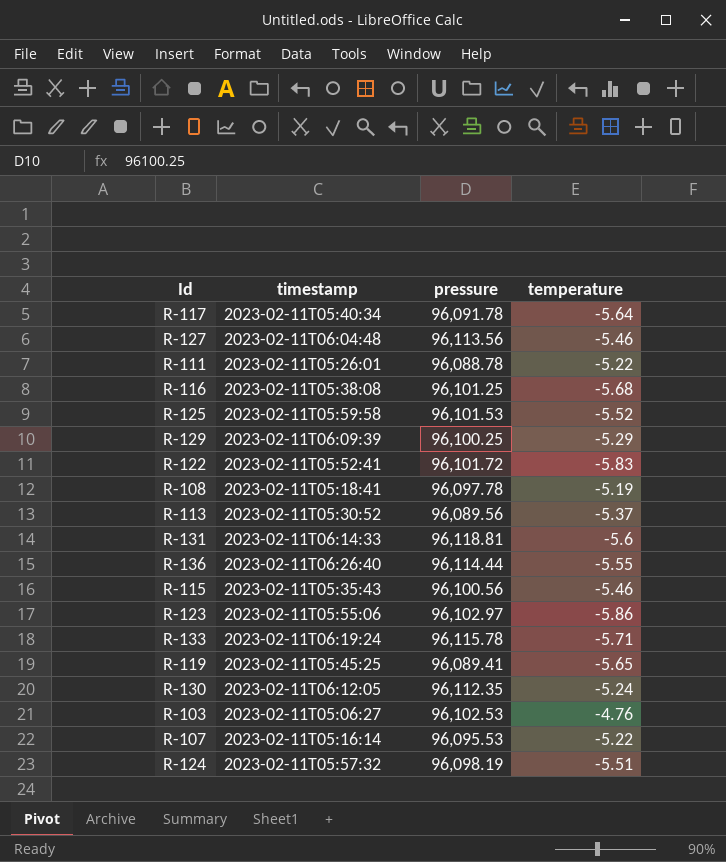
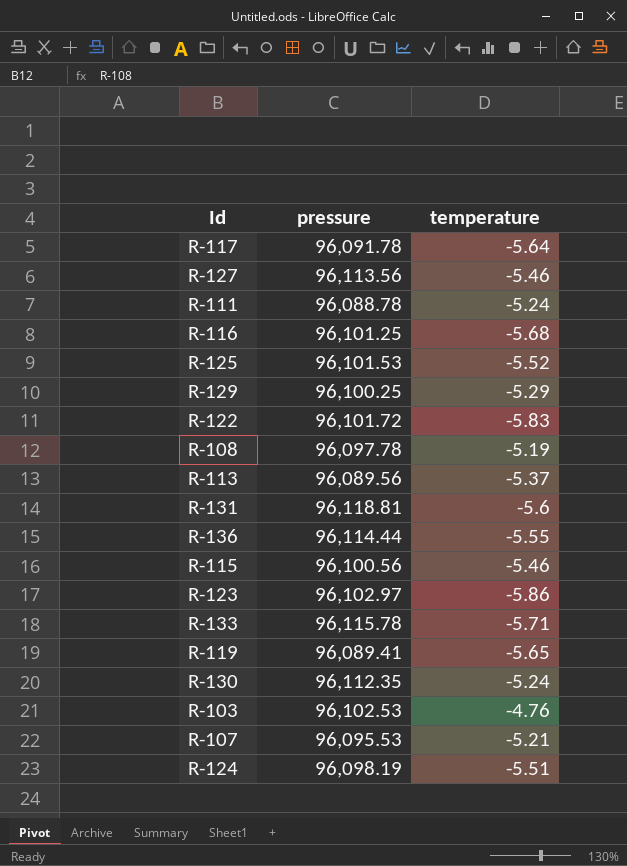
column timestamp | position: 2 -> none
R-111 | temperature: -5.22 -> -5.24
R-107 | temperature: -5.22 -> -5.21

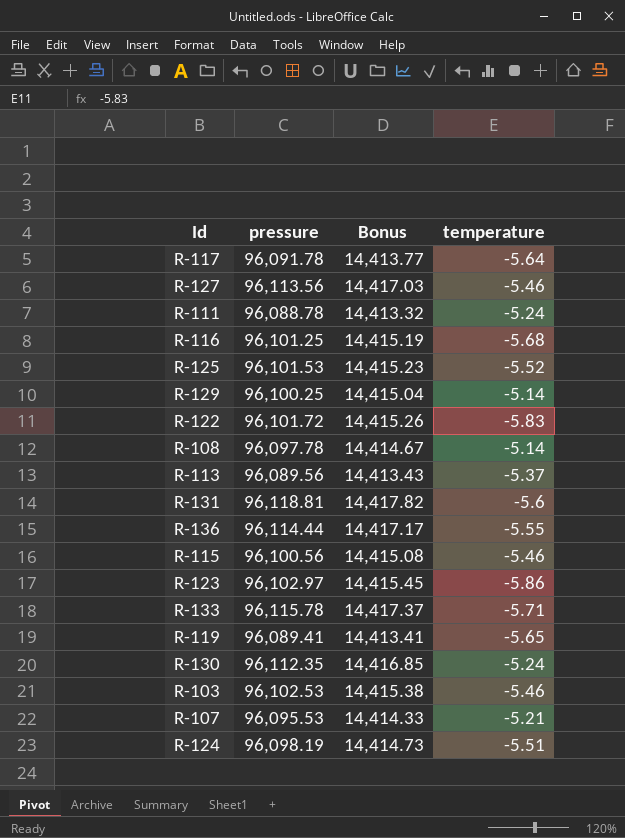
column Bonus | formula: none -> [pressure] * 0.15
R-129 | temperature: -5.29 -> -5.14
R-108 | temperature: -5.19 -> -5.14
R-103 | temperature: -4.76 -> -5.46

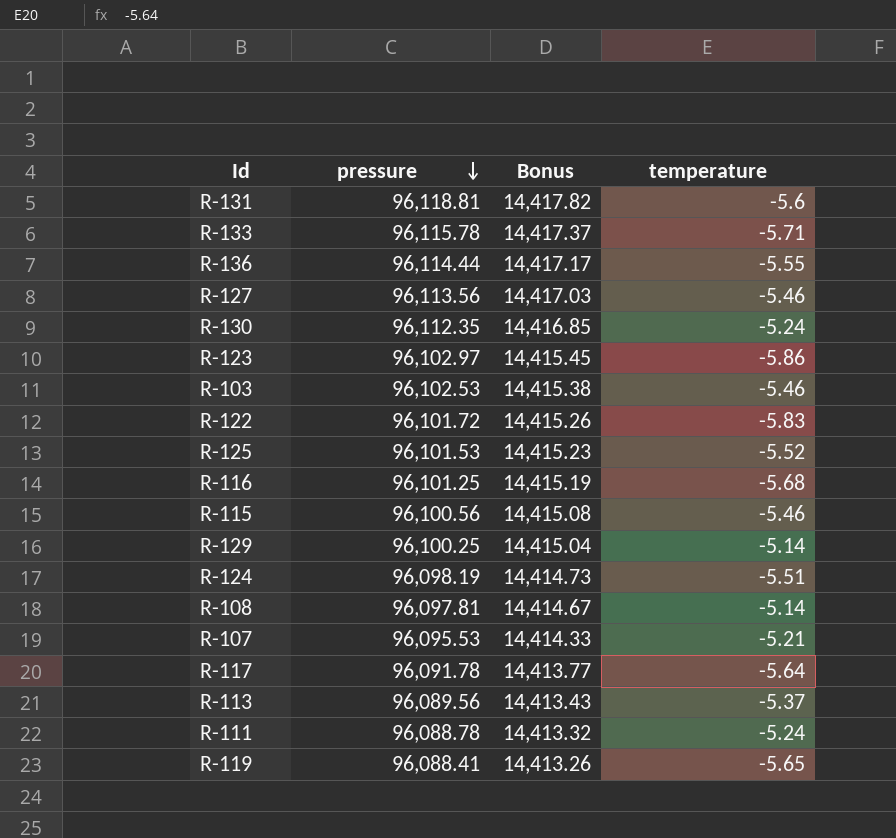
row order: none -> pressure descending
R-108 | pressure: 96,097.78 -> 96,097.81
R-119 | pressure: 96,089.41 -> 96,088.41
R-119 | Bonus: 14,413.41 -> 14,413.26

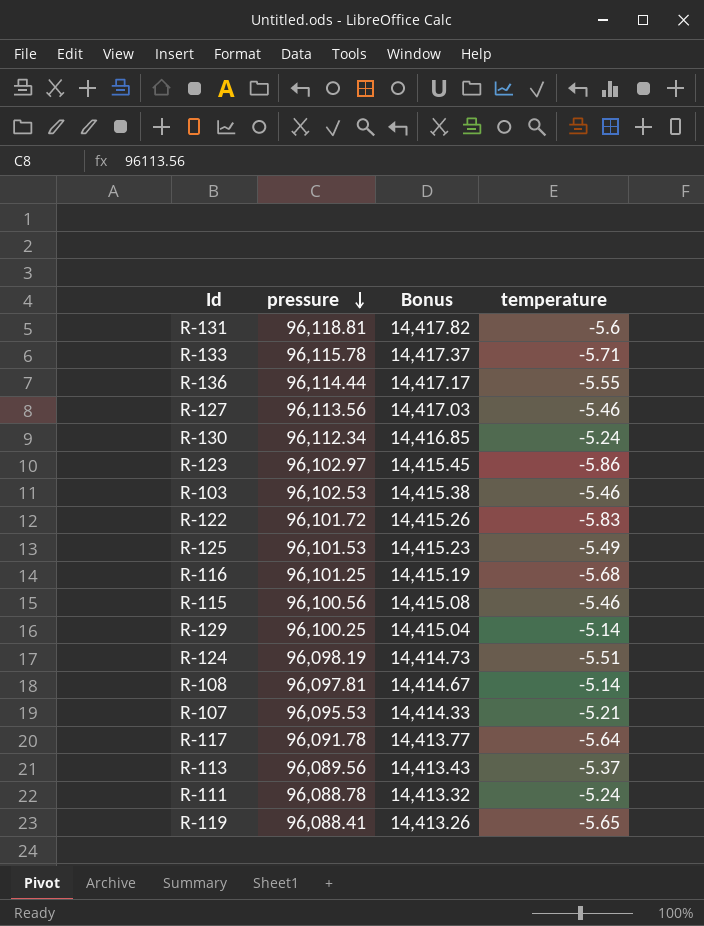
R-130 | pressure: 96,112.35 -> 96,112.34
R-125 | temperature: -5.52 -> -5.49

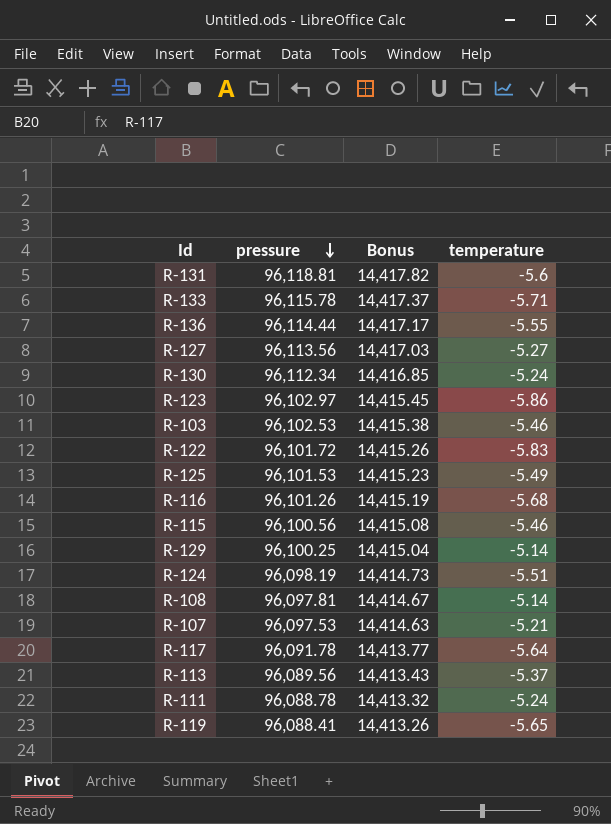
R-127 | temperature: -5.46 -> -5.27
R-116 | pressure: 96,101.25 -> 96,101.26
R-107 | pressure: 96,095.53 -> 96,097.53
R-107 | Bonus: 14,414.33 -> 14,414.63

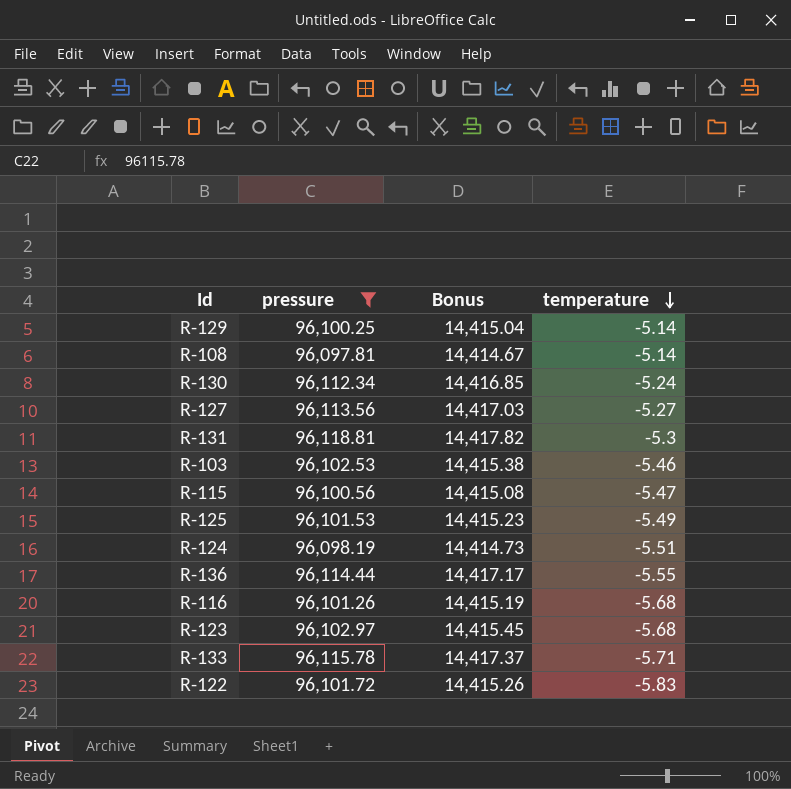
filter: none -> pressure >= 96,097.81
row order: pressure descending -> temperature descending
R-131 | temperature: -5.6 -> -5.3
R-115 | temperature: -5.46 -> -5.47
R-123 | temperature: -5.86 -> -5.68

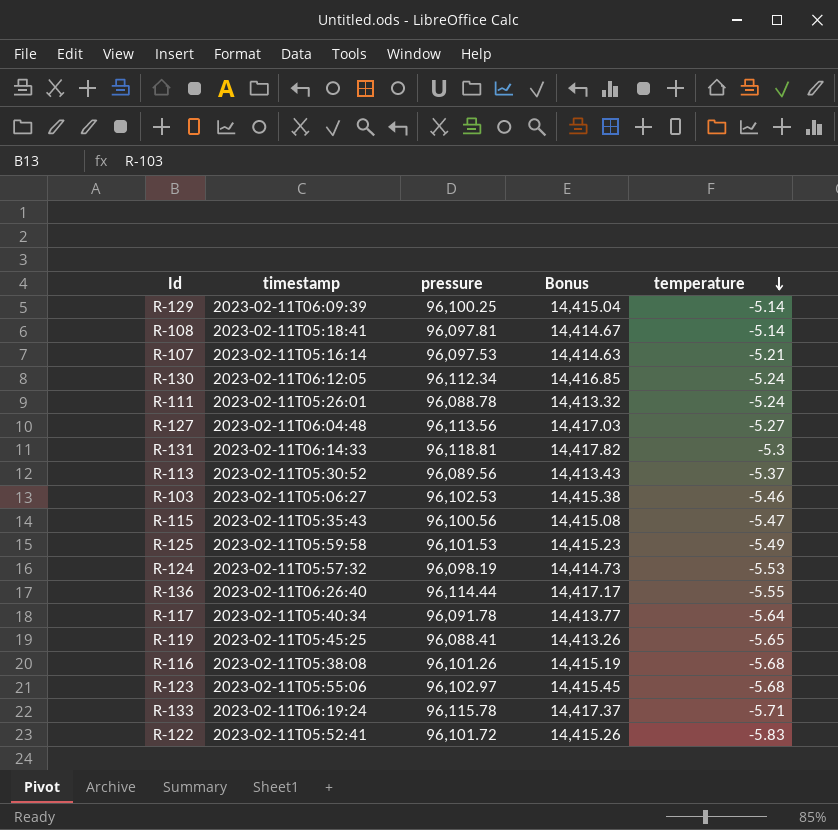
filter: pressure >= 96,097.81 -> none
column timestamp | position: none -> 2
R-124 | temperature: -5.51 -> -5.53

